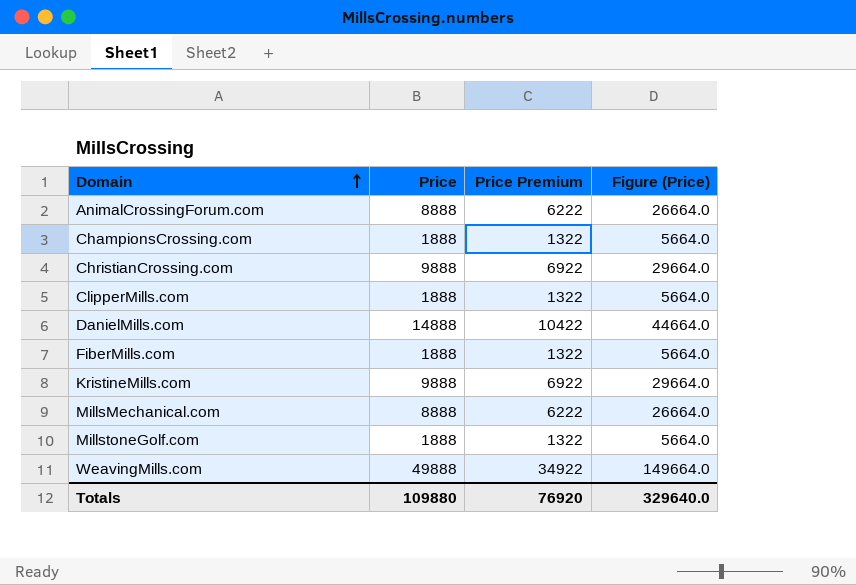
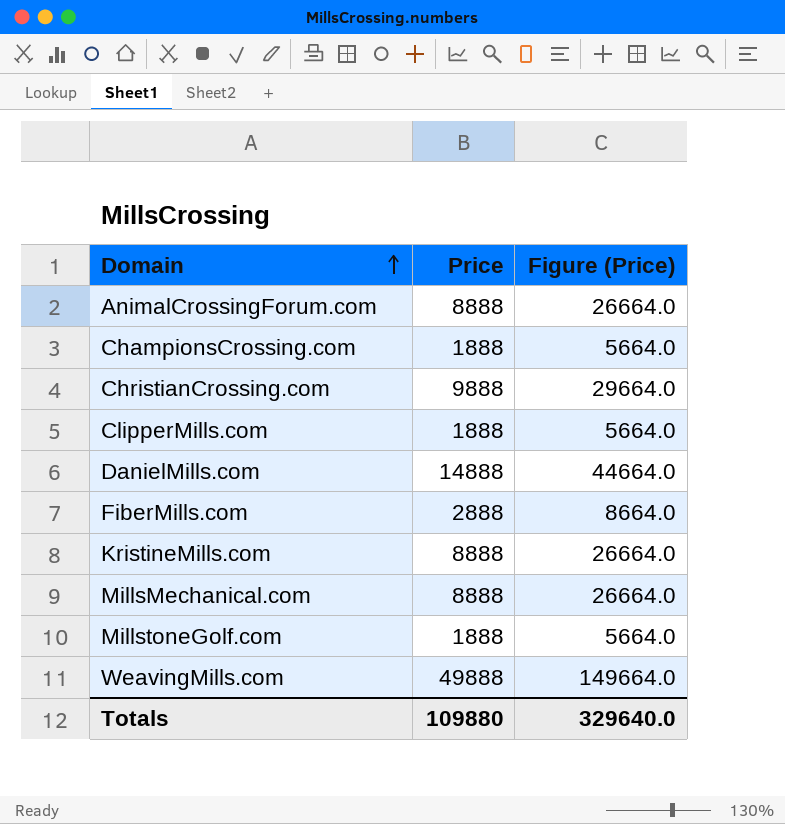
column Price Premium | formula: [Price] * 0.7 -> none
FiberMills.com | Price: 1888 -> 2888
FiberMills.com | Figure (Price): 5664.0 -> 8664.0
KristineMills.com | Price: 9888 -> 8888
KristineMills.com | Figure (Price): 29664.0 -> 26664.0

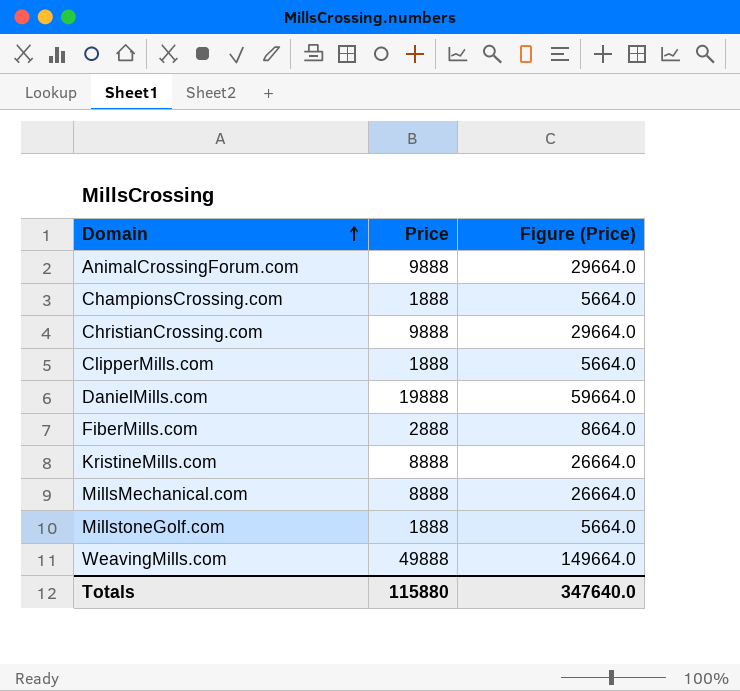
AnimalCrossingForum.com | Price: 8888 -> 9888
AnimalCrossingForum.com | Figure (Price): 26664.0 -> 29664.0
DanielMills.com | Price: 14888 -> 19888
DanielMills.com | Figure (Price): 44664.0 -> 59664.0
Totals | Price: 109880 -> 115880
Totals | Figure (Price): 329640.0 -> 347640.0

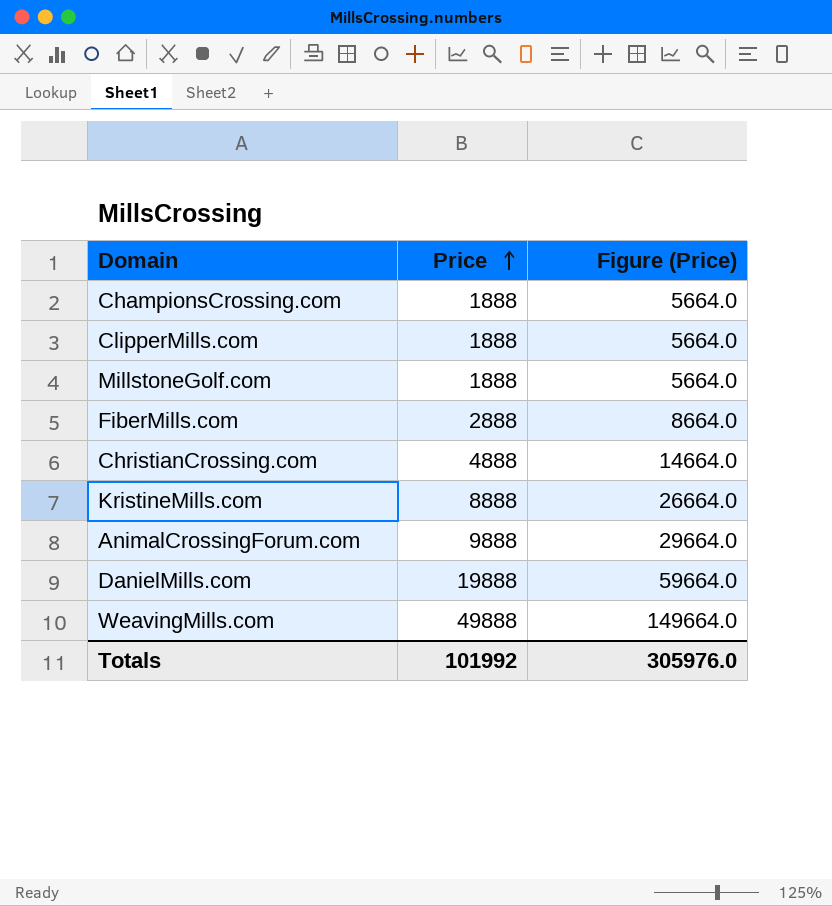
row order: Domain ascending -> Price ascending
row MillsMechanical.com: 8888 | 26664.0 -> none
ChristianCrossing.com | Price: 9888 -> 4888
ChristianCrossing.com | Figure (Price): 29664.0 -> 14664.0
Totals | Price: 115880 -> 101992
Totals | Figure (Price): 347640.0 -> 305976.0

